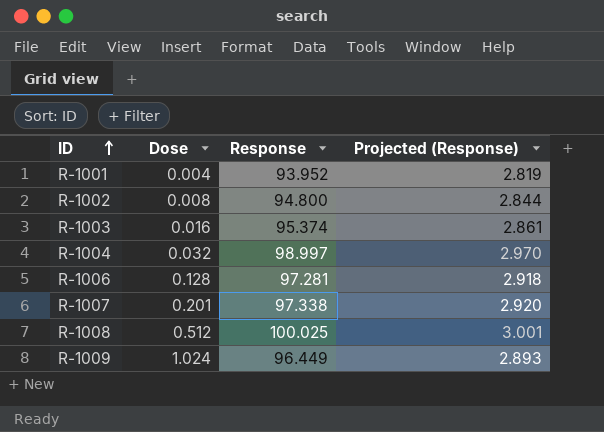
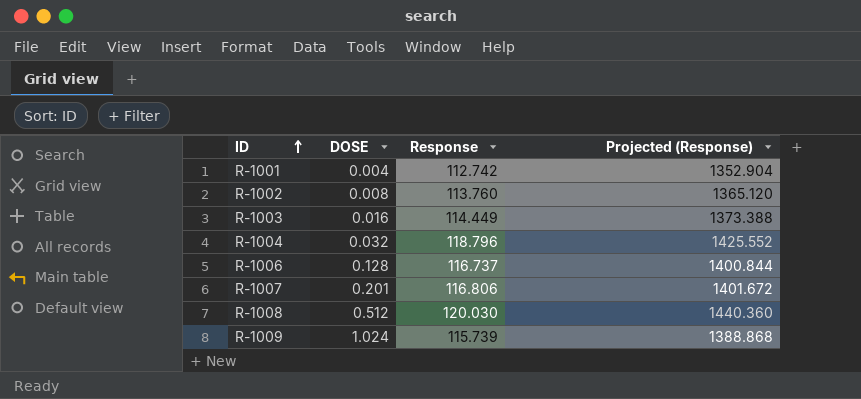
column name: Dose -> DOSE
column Projected (Response) | formula: [Response] * 0.03 -> [Response] * 12
R-1001 | Response: 93.952 -> 112.742
R-1002 | Response: 94.800 -> 113.760
R-1003 | Response: 95.374 -> 114.449
R-1004 | Response: 98.997 -> 118.796
R-1006 | Response: 97.281 -> 116.737
R-1007 | Response: 97.338 -> 116.806
R-1008 | Response: 100.025 -> 120.030
R-1009 | Response: 96.449 -> 115.739

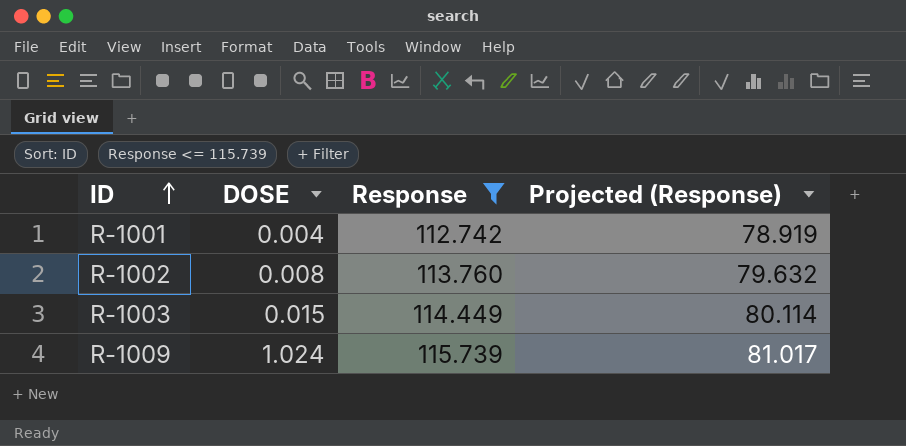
filter: none -> Response <= 115.739
column Projected (Response) | formula: [Response] * 12 -> [Response] * 0.7
R-1003 | DOSE: 0.016 -> 0.015

